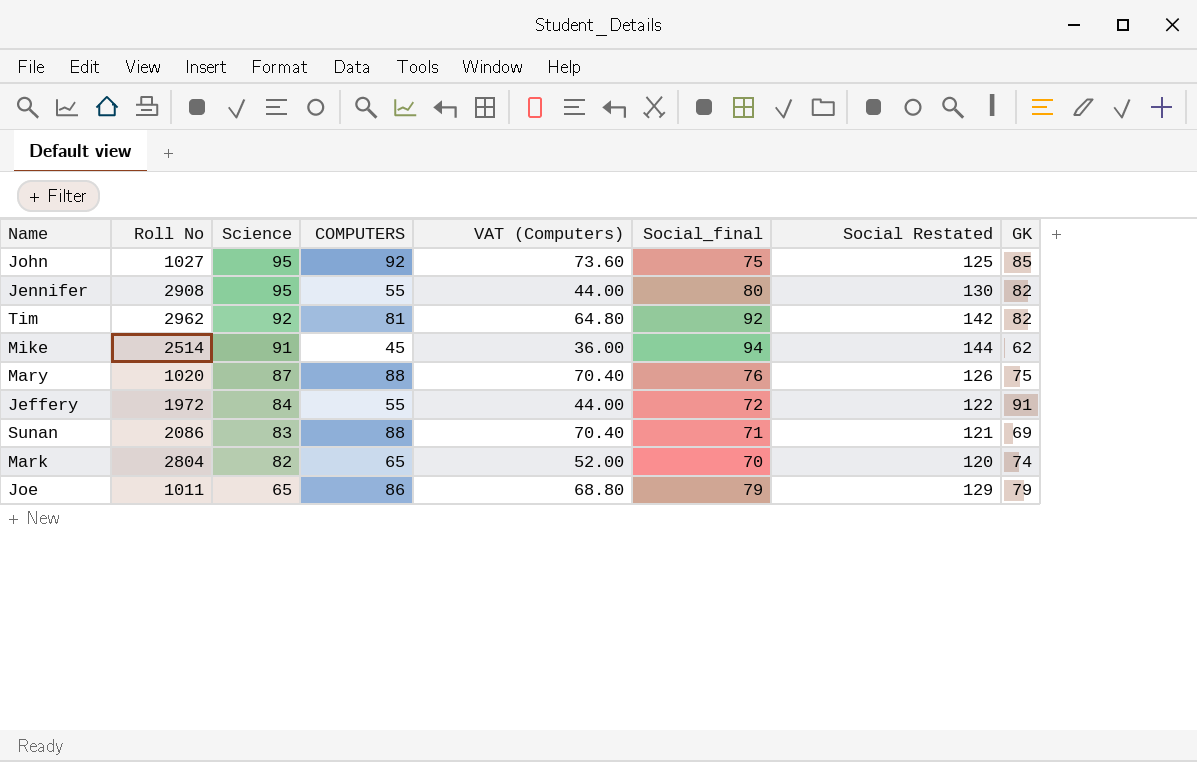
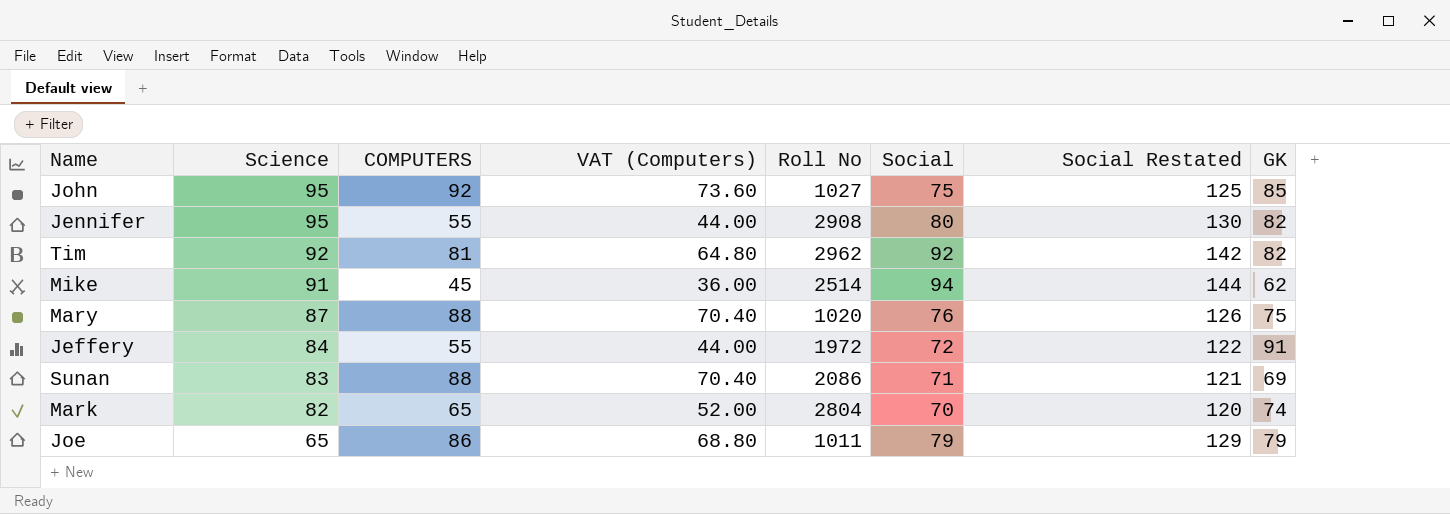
column Roll No | position: 2 -> 5
column name: Social_final -> Social

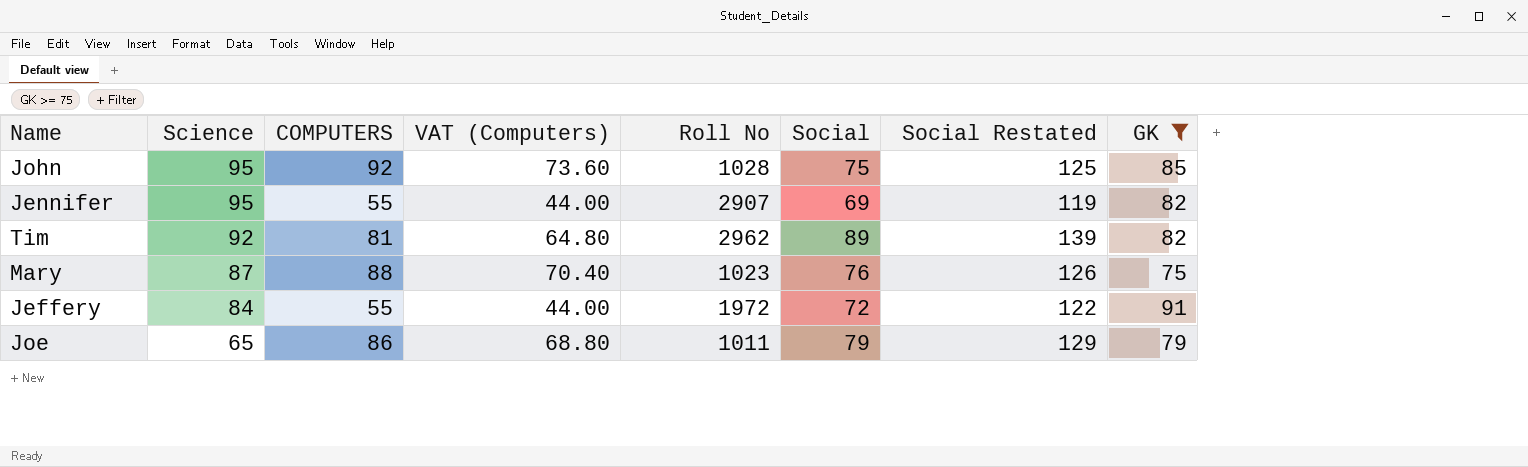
filter: none -> GK >= 75
John | Roll No: 1027 -> 1028
Jennifer | Roll No: 2908 -> 2907
Jennifer | Social: 80 -> 69
Jennifer | Social Restated: 130 -> 119
Tim | Social: 92 -> 89
Tim | Social Restated: 142 -> 139
Mary | Roll No: 1020 -> 1023

